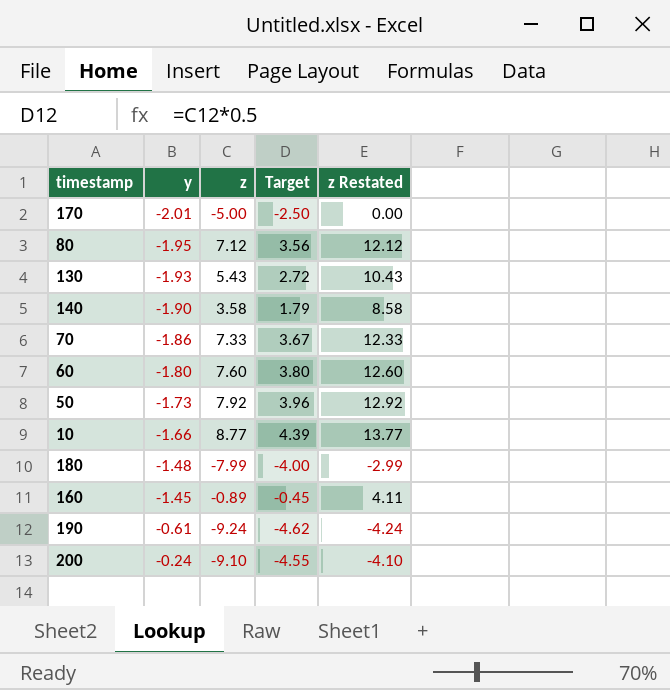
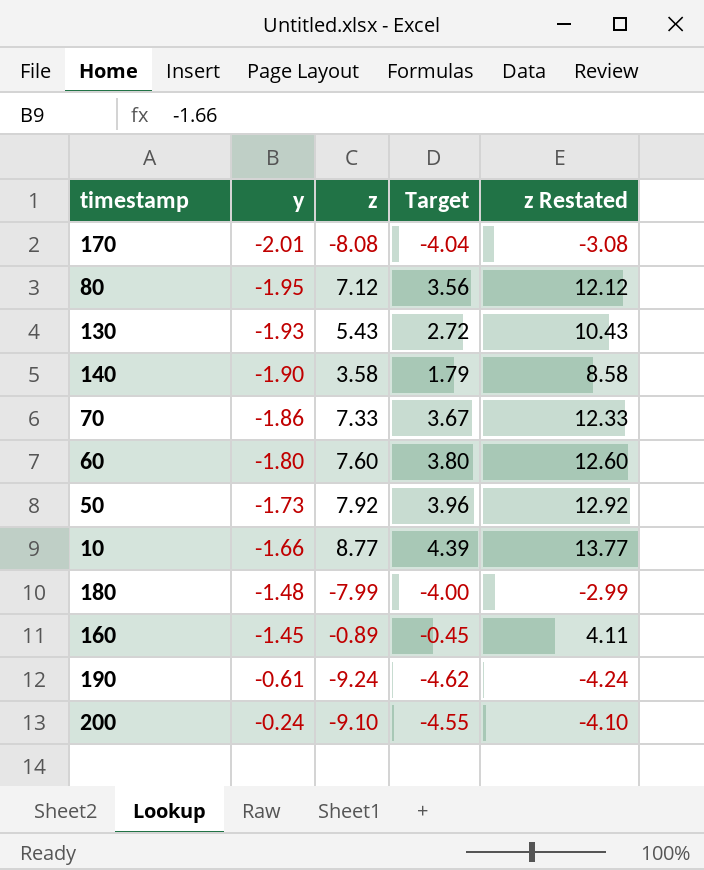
170 | z: -5.00 -> -8.08
170 | Target: -2.50 -> -4.04
170 | z Restated: 0.00 -> -3.08

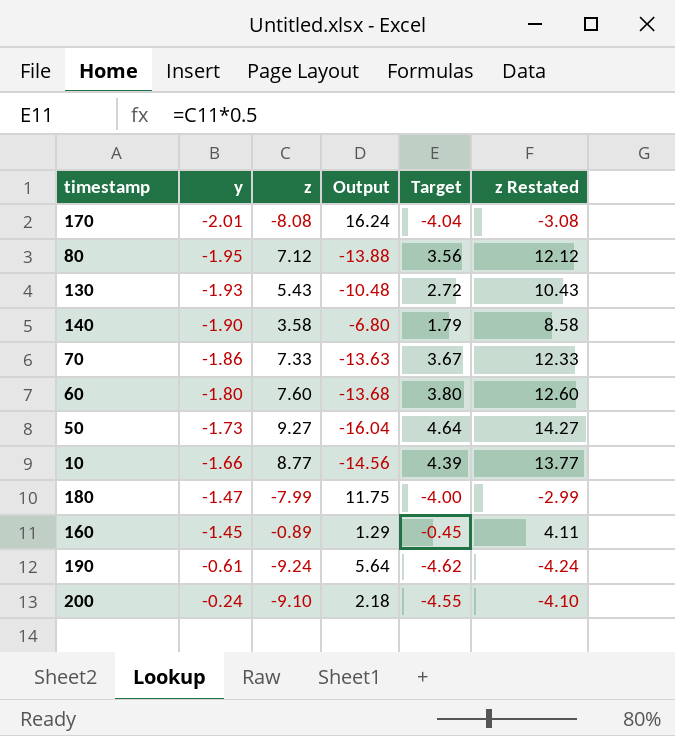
column Output | formula: none -> [y] * [z]
50 | z: 7.92 -> 9.27
50 | Target: 3.96 -> 4.64
50 | z Restated: 12.92 -> 14.27
180 | y: -1.48 -> -1.47

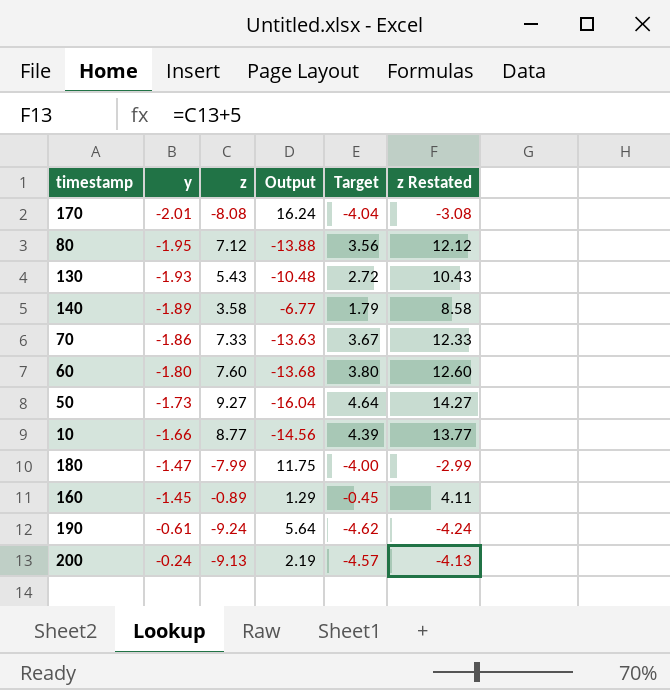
140 | y: -1.90 -> -1.89
140 | Output: -6.80 -> -6.77
200 | z: -9.10 -> -9.13
200 | Output: 2.18 -> 2.19
200 | Target: -4.55 -> -4.57
200 | z Restated: -4.10 -> -4.13

